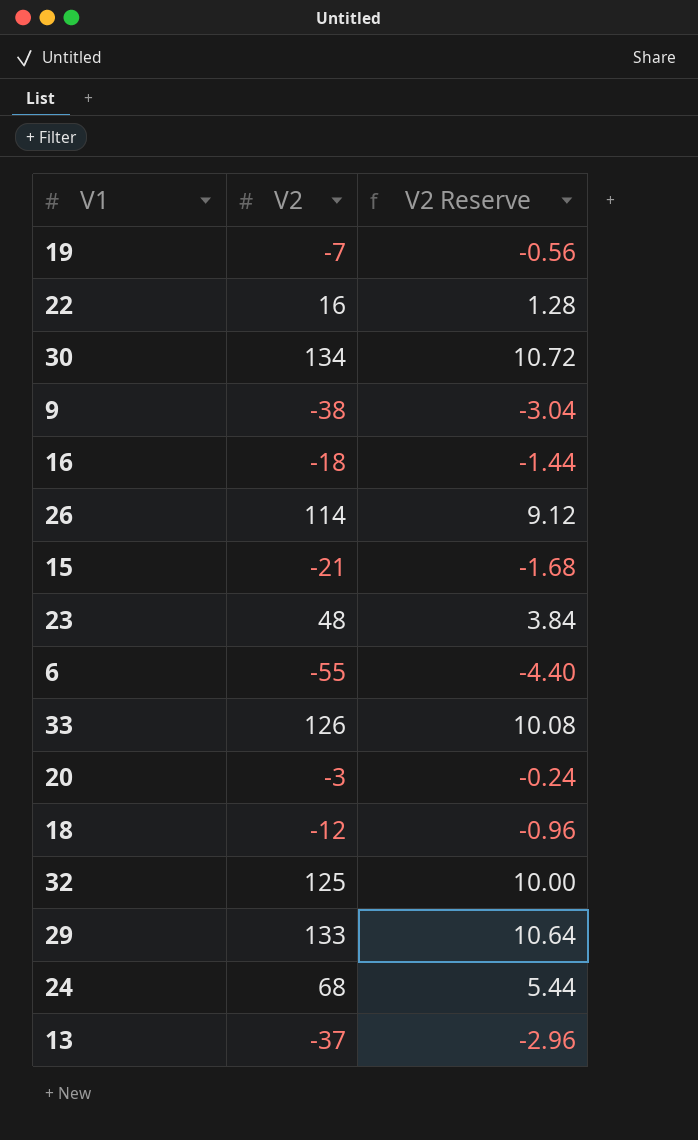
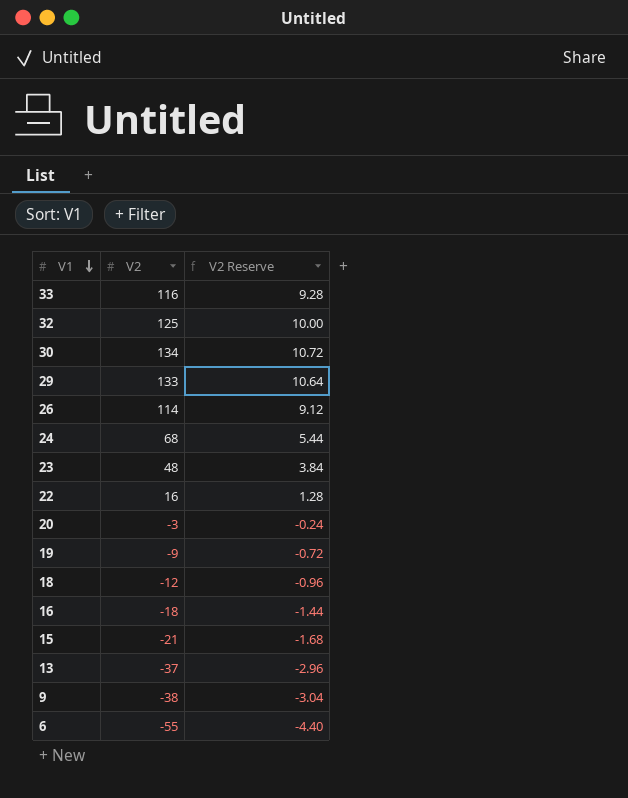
row order: none -> V1 descending
33 | V2: 126 -> 116
33 | V2 Reserve: 10.08 -> 9.28
19 | V2: -7 -> -9
19 | V2 Reserve: -0.56 -> -0.72

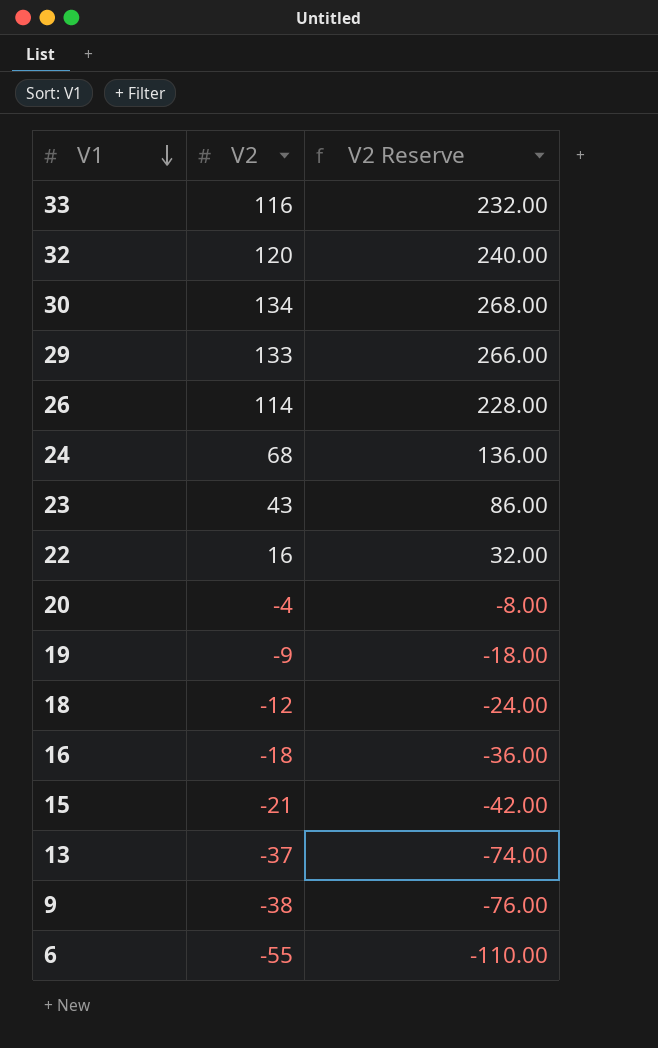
column V2 Reserve | formula: [V2] * 0.08 -> [V2] * 2
32 | V2: 125 -> 120
23 | V2: 48 -> 43
20 | V2: -3 -> -4

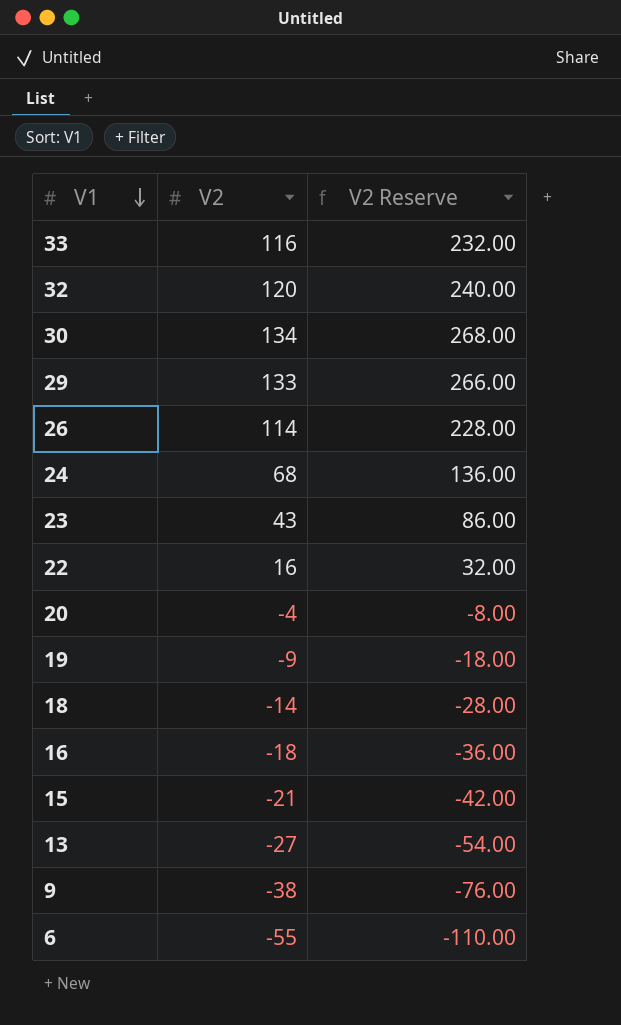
18 | V2: -12 -> -14
18 | V2 Reserve: -24.00 -> -28.00
13 | V2: -37 -> -27
13 | V2 Reserve: -74.00 -> -54.00

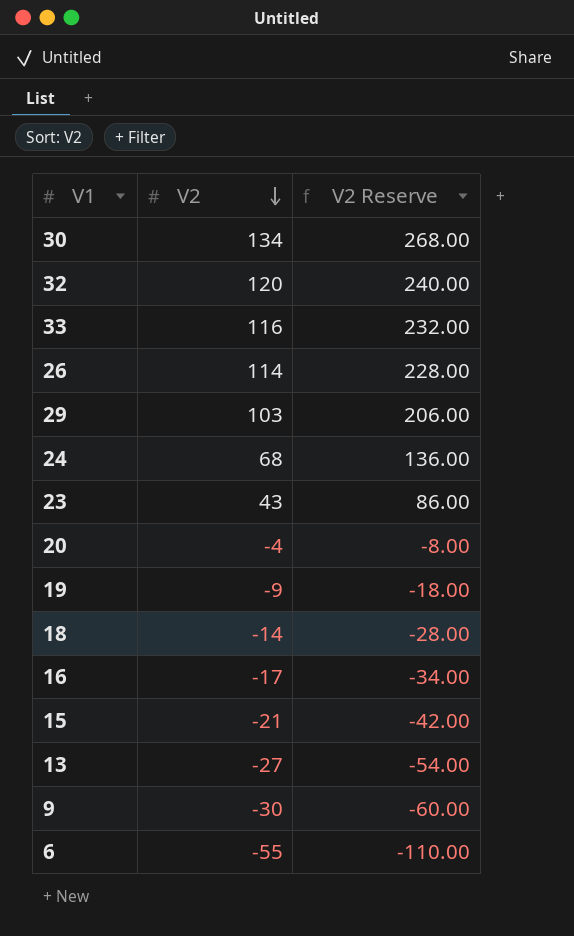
row order: V1 descending -> V2 descending
row 22: 16 | 32.00 -> none
29 | V2: 133 -> 103
29 | V2 Reserve: 266.00 -> 206.00
16 | V2: -18 -> -17
16 | V2 Reserve: -36.00 -> -34.00
9 | V2: -38 -> -30
9 | V2 Reserve: -76.00 -> -60.00

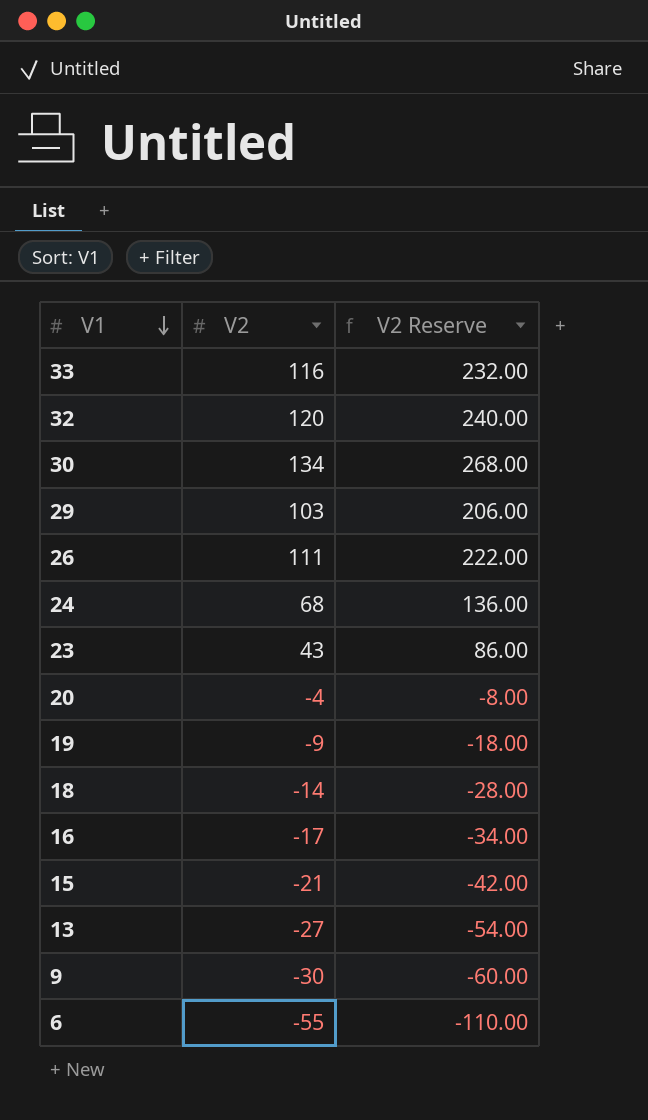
row order: V2 descending -> V1 descending
26 | V2: 114 -> 111
26 | V2 Reserve: 228.00 -> 222.00

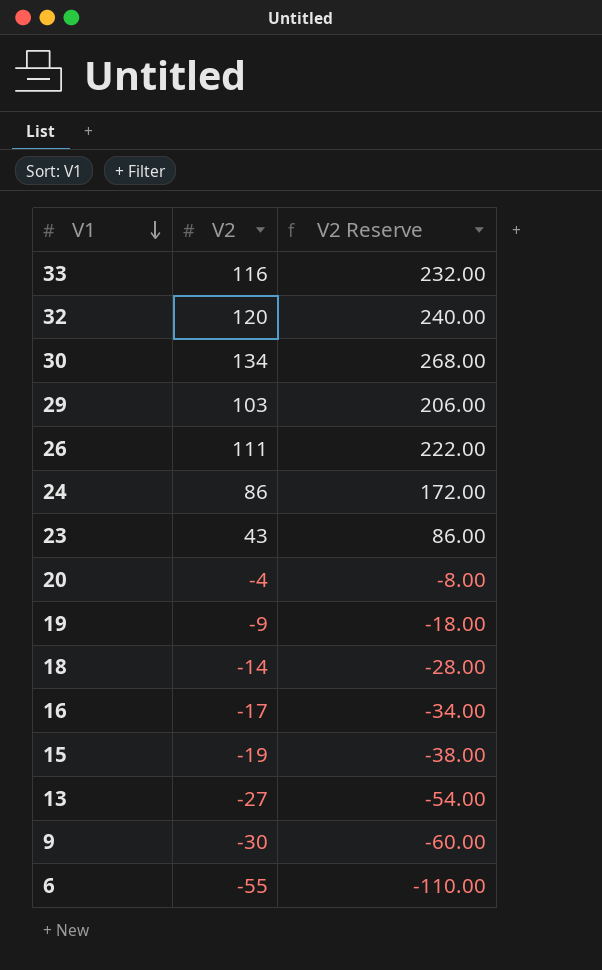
24 | V2: 68 -> 86
24 | V2 Reserve: 136.00 -> 172.00
15 | V2: -21 -> -19
15 | V2 Reserve: -42.00 -> -38.00

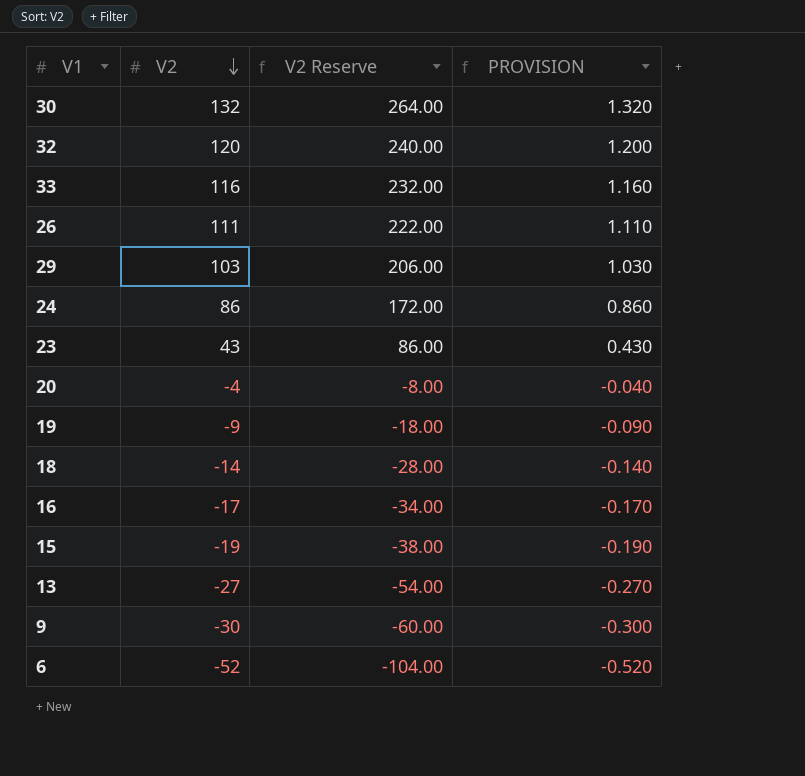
row order: V1 descending -> V2 descending
column PROVISION | formula: none -> [V2] * 0.01
30 | V2: 134 -> 132
30 | V2 Reserve: 268.00 -> 264.00
6 | V2: -55 -> -52
6 | V2 Reserve: -110.00 -> -104.00

